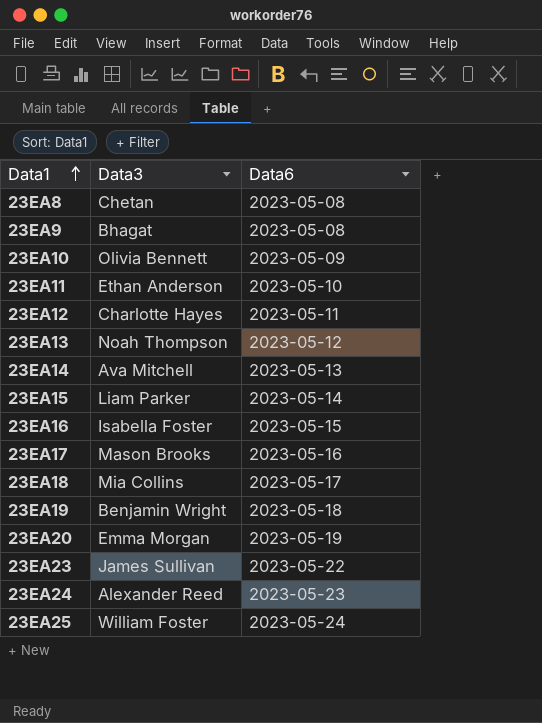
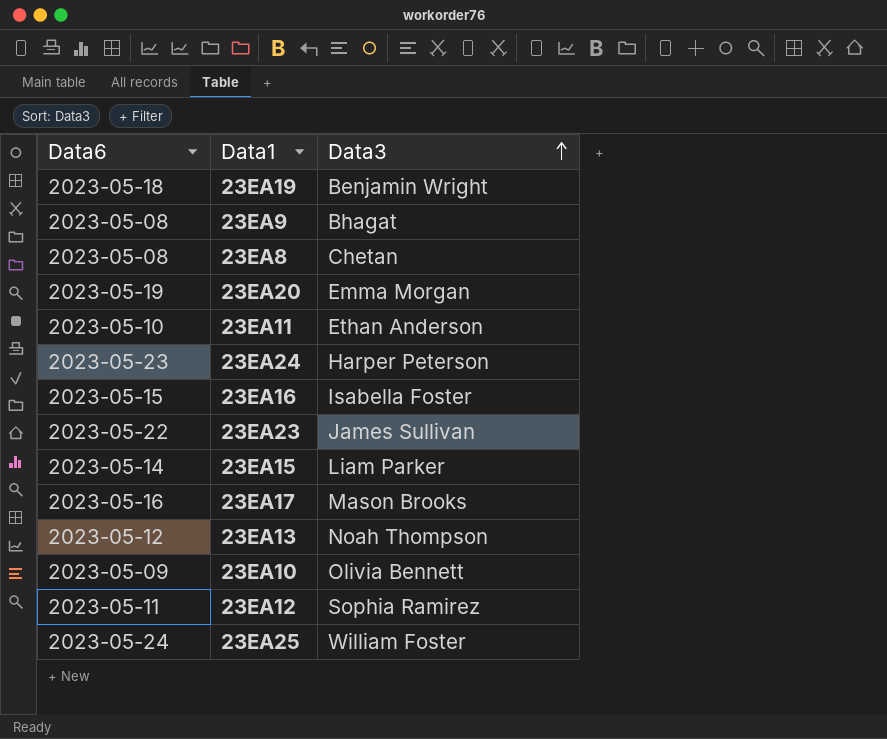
row order: Data1 ascending -> Data3 ascending
column Data6 | position: 3 -> 1
row 23EA14: Ava Mitchell | 2023-05-13 -> none
row 23EA18: Mia Collins | 2023-05-17 -> none
23EA24 | Data3: Alexander Reed -> Harper Peterson
23EA12 | Data3: Charlotte Hayes -> Sophia Ramirez

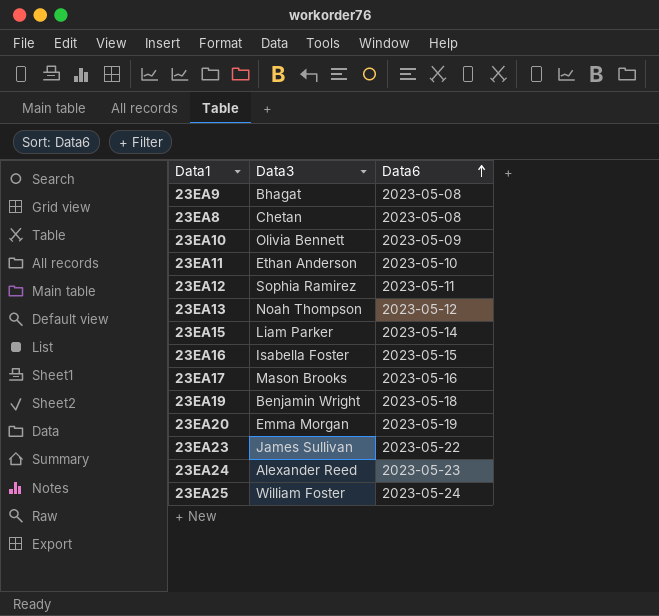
row order: Data3 ascending -> Data6 ascending
column Data6 | position: 1 -> 3
23EA24 | Data3: Harper Peterson -> Alexander Reed

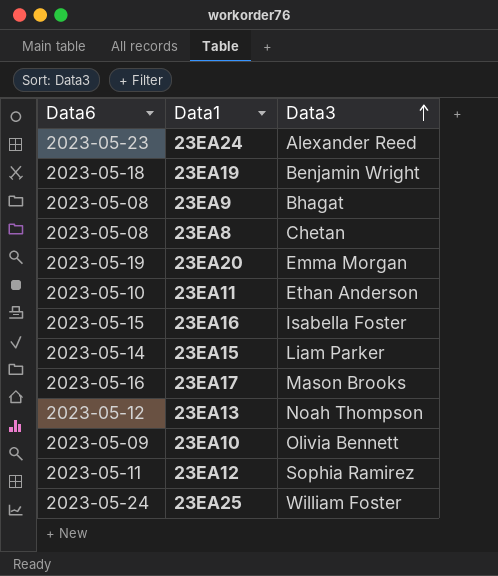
row order: Data6 ascending -> Data3 ascending
column Data6 | position: 3 -> 1
row 23EA23: James Sullivan | 2023-05-22 -> none

